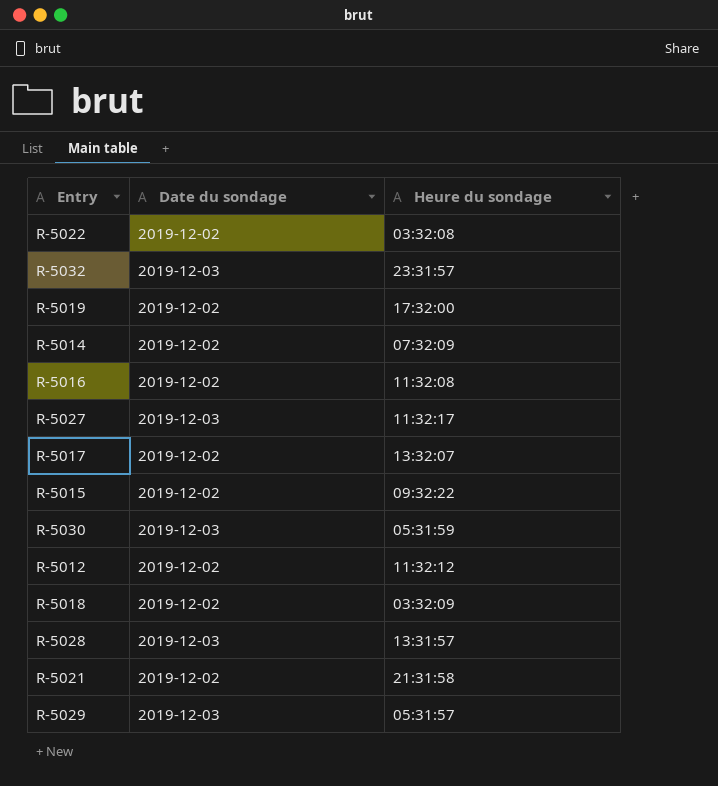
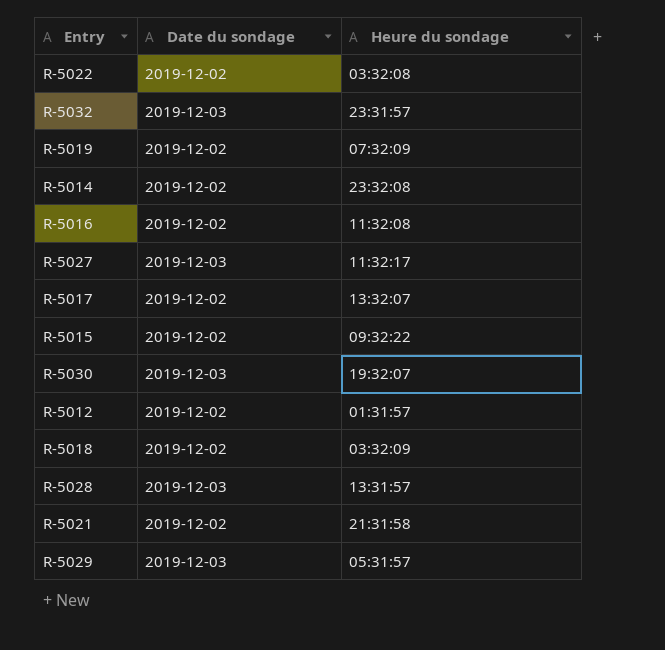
R-5019 | Heure du sondage: 17:32:00 -> 07:32:09
R-5014 | Heure du sondage: 07:32:09 -> 23:32:08
R-5030 | Heure du sondage: 05:31:59 -> 19:32:07
R-5012 | Heure du sondage: 11:32:12 -> 01:31:57

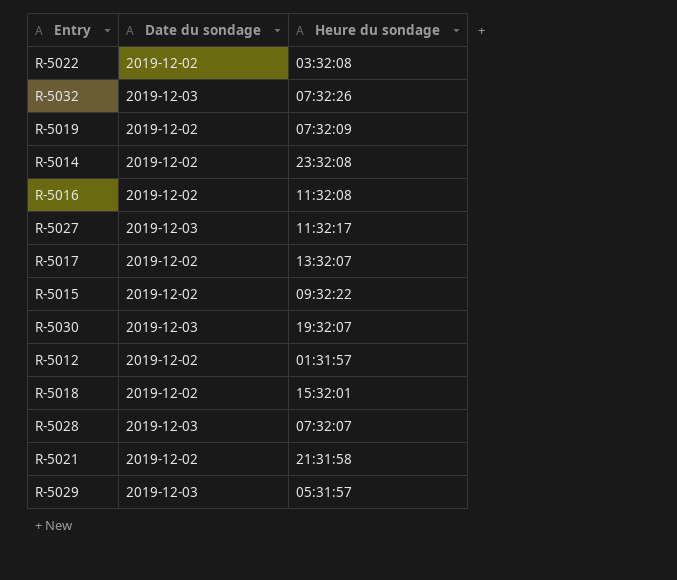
R-5032 | Heure du sondage: 23:31:57 -> 07:32:26
R-5018 | Heure du sondage: 03:32:09 -> 15:32:01
R-5028 | Heure du sondage: 13:31:57 -> 07:32:07

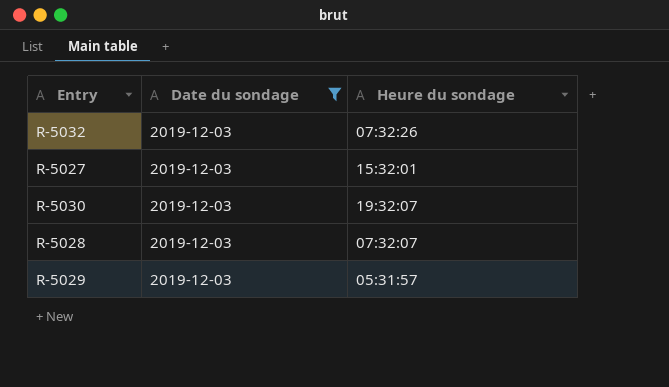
filter: none -> Date du sondage = 2019-12-03
R-5027 | Heure du sondage: 11:32:17 -> 15:32:01

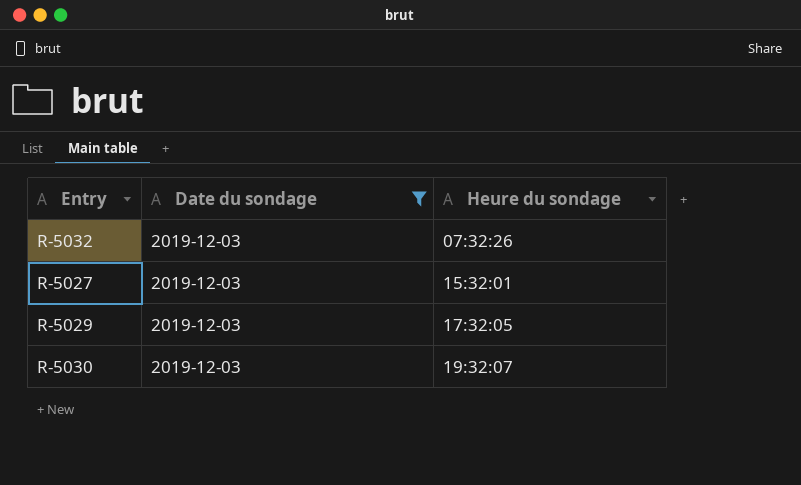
row order: none -> Heure du sondage ascending
row R-5028: 2019-12-03 | 07:32:07 -> none
R-5029 | Heure du sondage: 05:31:57 -> 17:32:05

